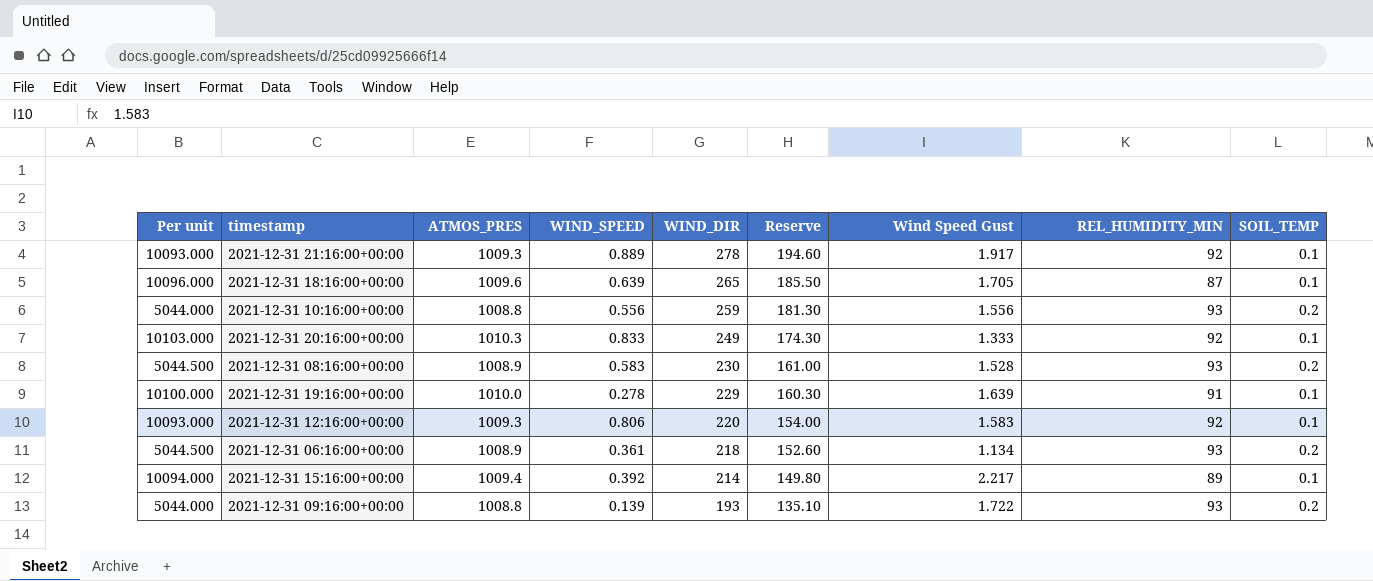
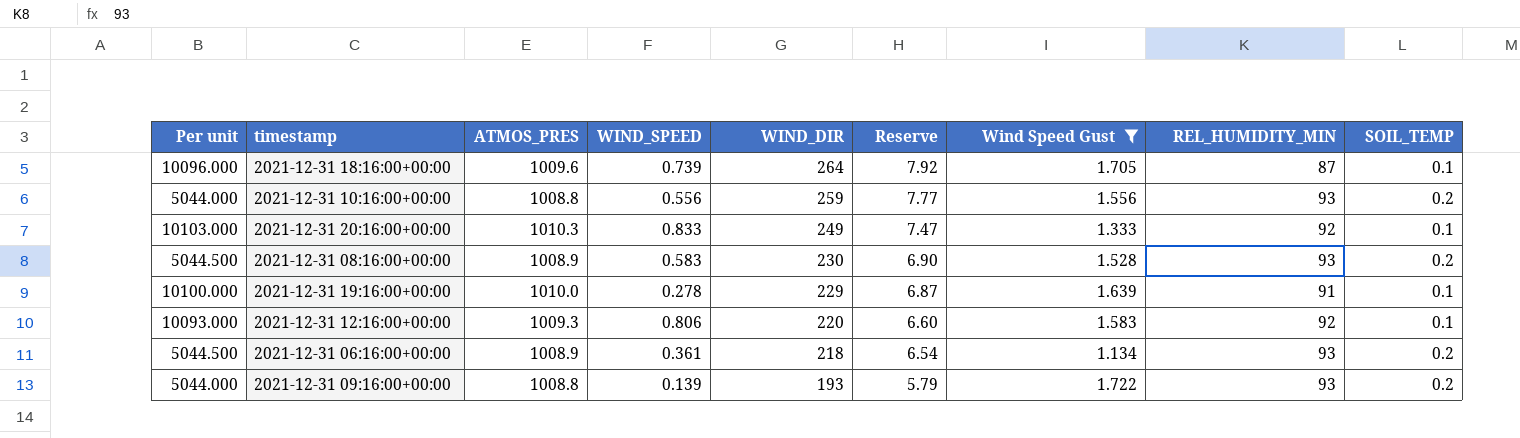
filter: none -> Wind Speed Gust <= 1.722
column Reserve | formula: [WIND_DIR] * 0.7 -> [WIND_DIR] * 0.03
2021-12-31 18:16:00+00:00 | WIND_SPEED: 0.639 -> 0.739
2021-12-31 18:16:00+00:00 | WIND_DIR: 265 -> 264

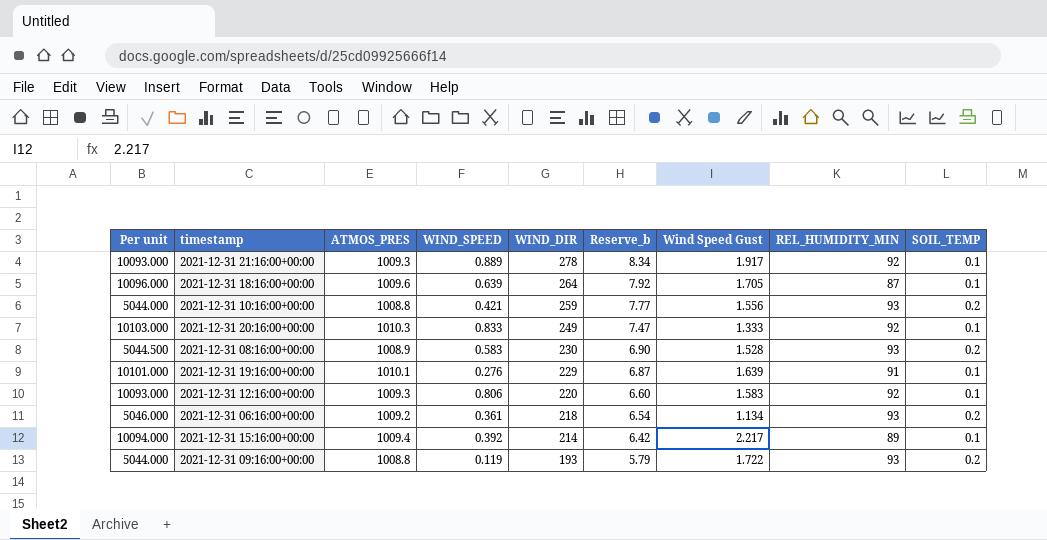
filter: Wind Speed Gust <= 1.722 -> none
column name: Reserve -> Reserve_b
2021-12-31 18:16:00+00:00 | WIND_SPEED: 0.739 -> 0.639
2021-12-31 10:16:00+00:00 | WIND_SPEED: 0.556 -> 0.421
2021-12-31 19:16:00+00:00 | Per unit: 10100.000 -> 10101.000
2021-12-31 19:16:00+00:00 | ATMOS_PRES: 1010.0 -> 1010.1
2021-12-31 19:16:00+00:00 | WIND_SPEED: 0.278 -> 0.276
2021-12-31 06:16:00+00:00 | Per unit: 5044.500 -> 5046.000
2021-12-31 06:16:00+00:00 | ATMOS_PRES: 1008.9 -> 1009.2
2021-12-31 09:16:00+00:00 | WIND_SPEED: 0.139 -> 0.119

